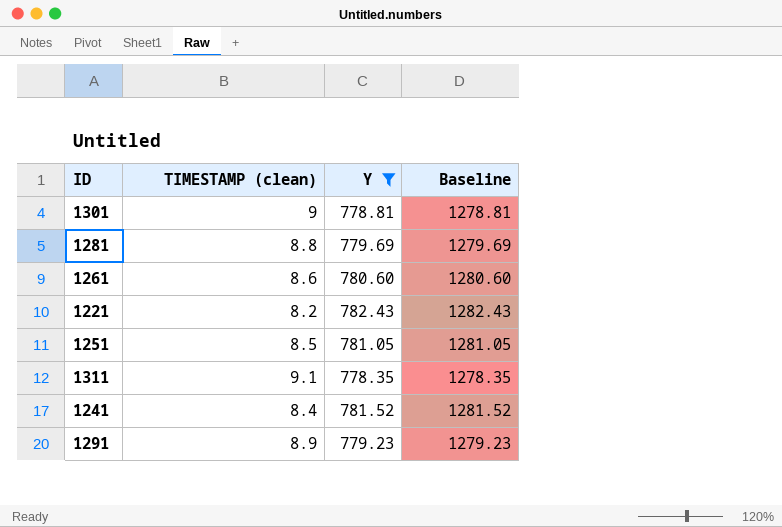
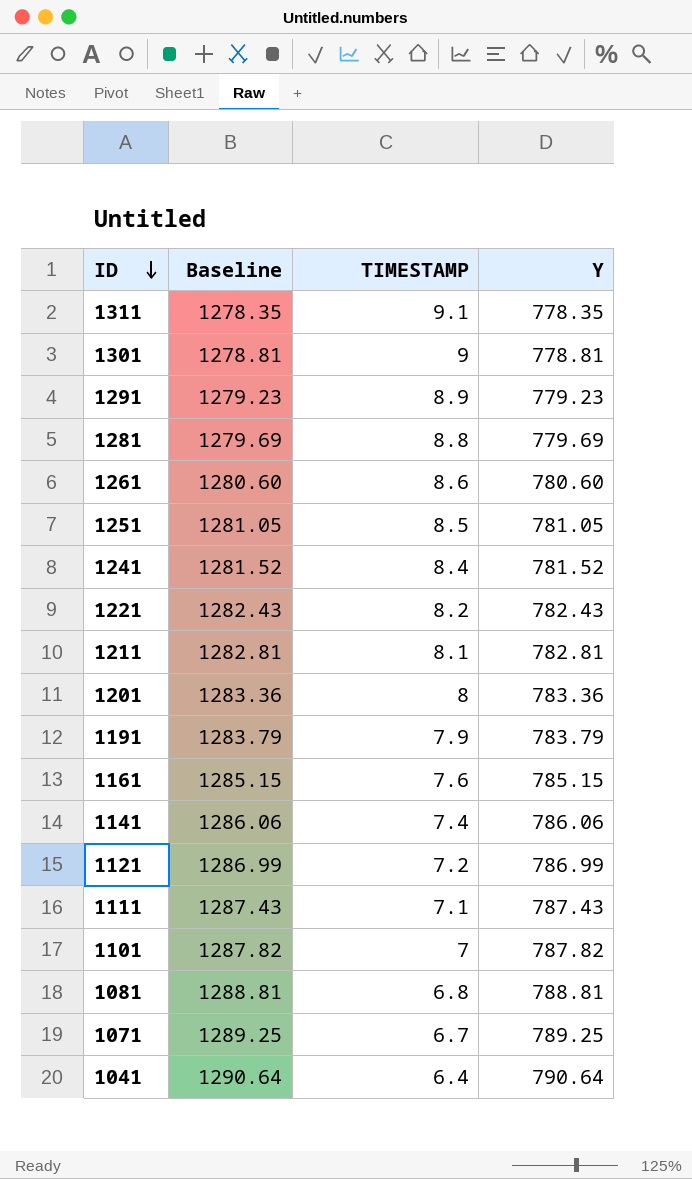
filter: Y <= 782.43 -> none
row order: none -> ID descending
column Baseline | position: 4 -> 2
column name: TIMESTAMP (clean) -> TIMESTAMP

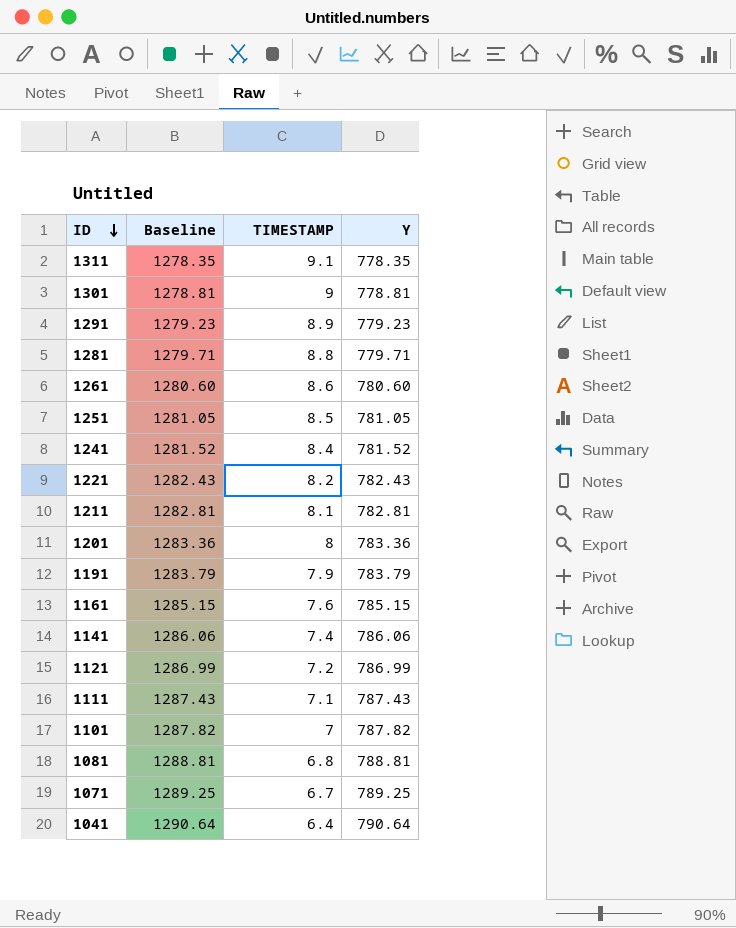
1281 | Baseline: 1279.69 -> 1279.71
1281 | Y: 779.69 -> 779.71

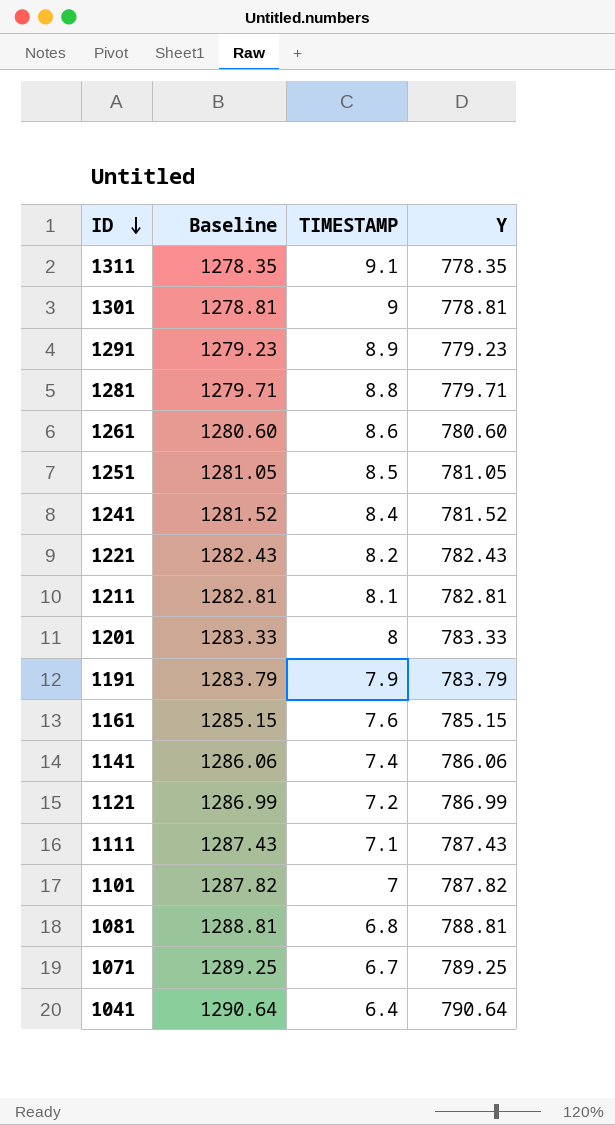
1201 | Baseline: 1283.36 -> 1283.33
1201 | Y: 783.36 -> 783.33

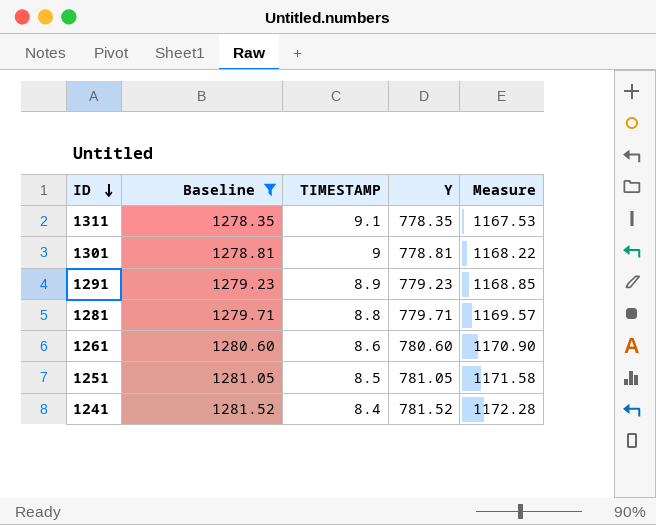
filter: none -> Baseline <= 1281.52
column Measure | formula: none -> [Y] * 1.5

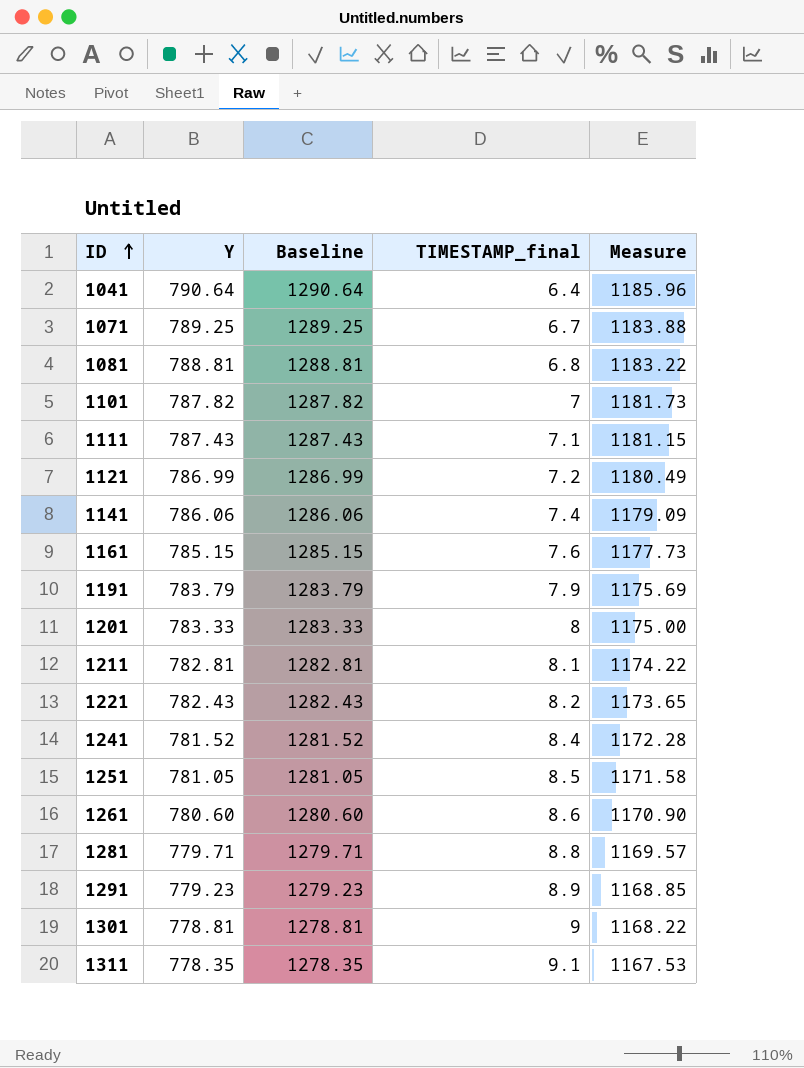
filter: Baseline <= 1281.52 -> none
row order: ID descending -> ID ascending
column Y | position: 4 -> 2
column name: TIMESTAMP -> TIMESTAMP_final

